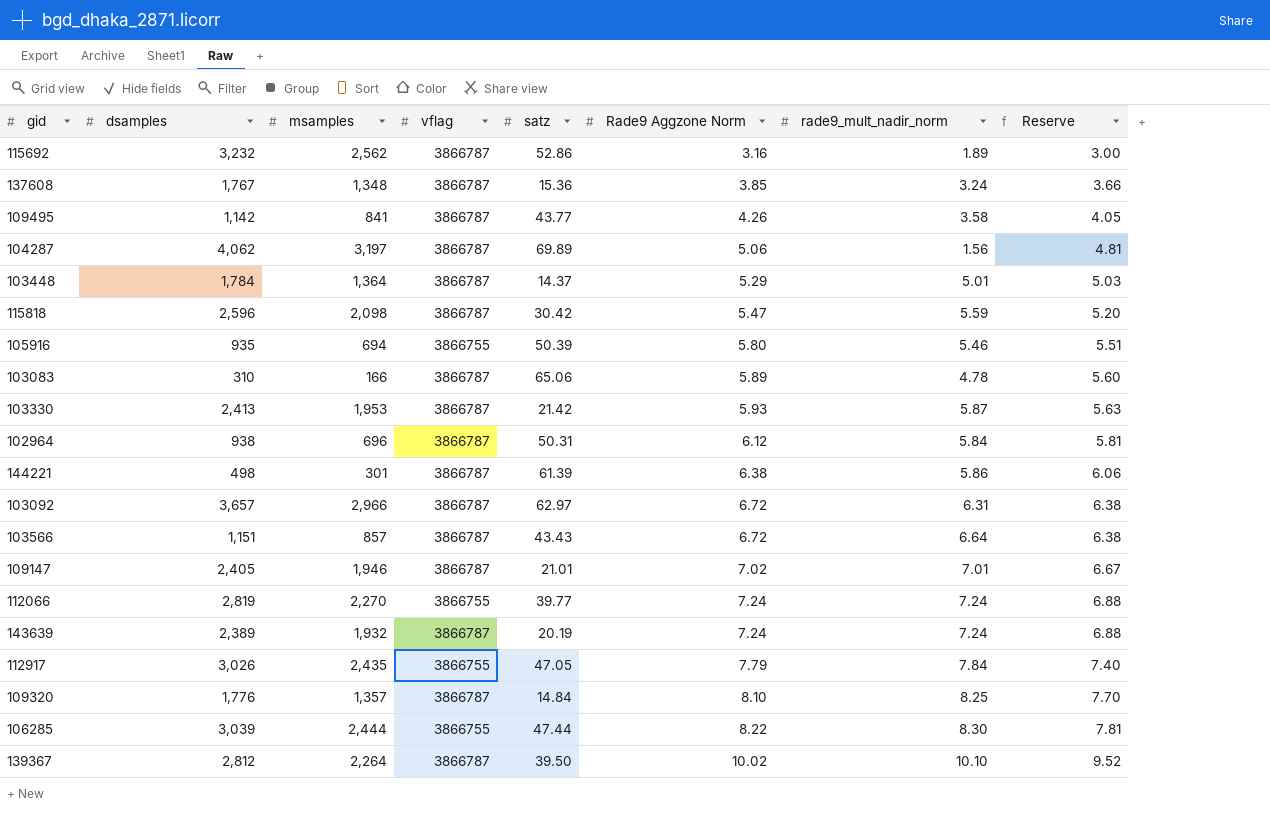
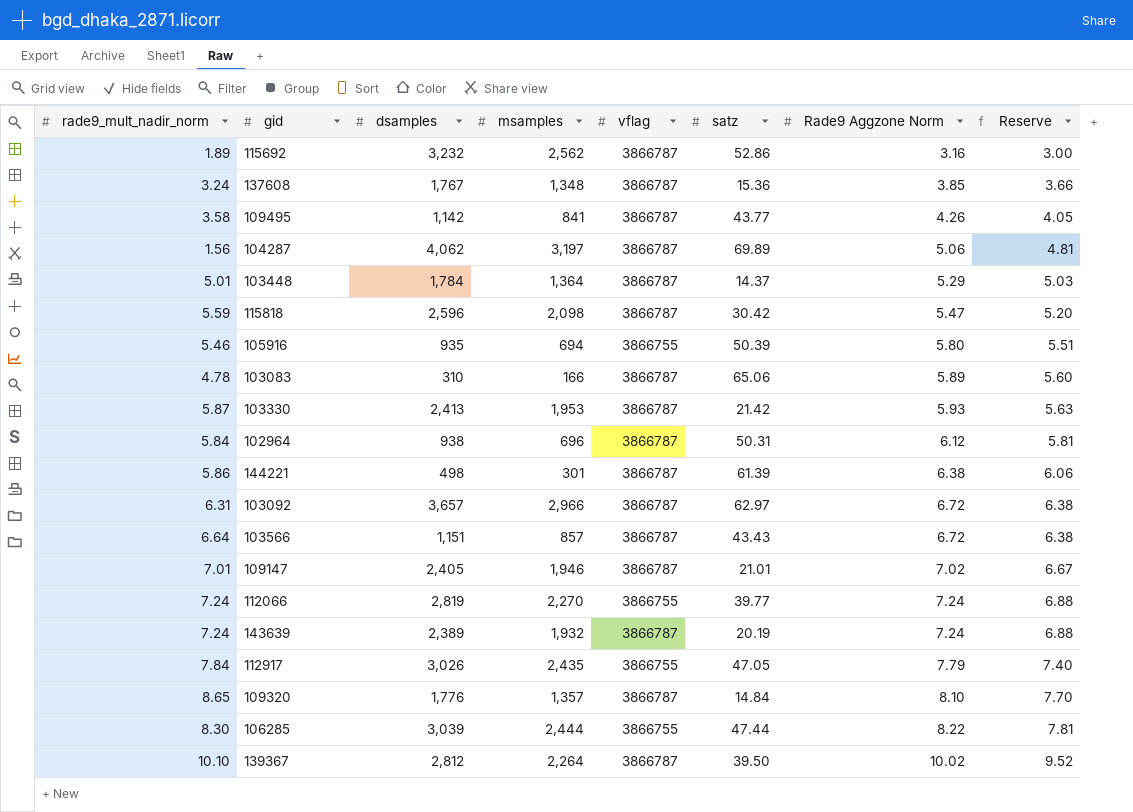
column rade9_mult_nadir_norm | position: 7 -> 1
109320 | rade9_mult_nadir_norm: 8.25 -> 8.65

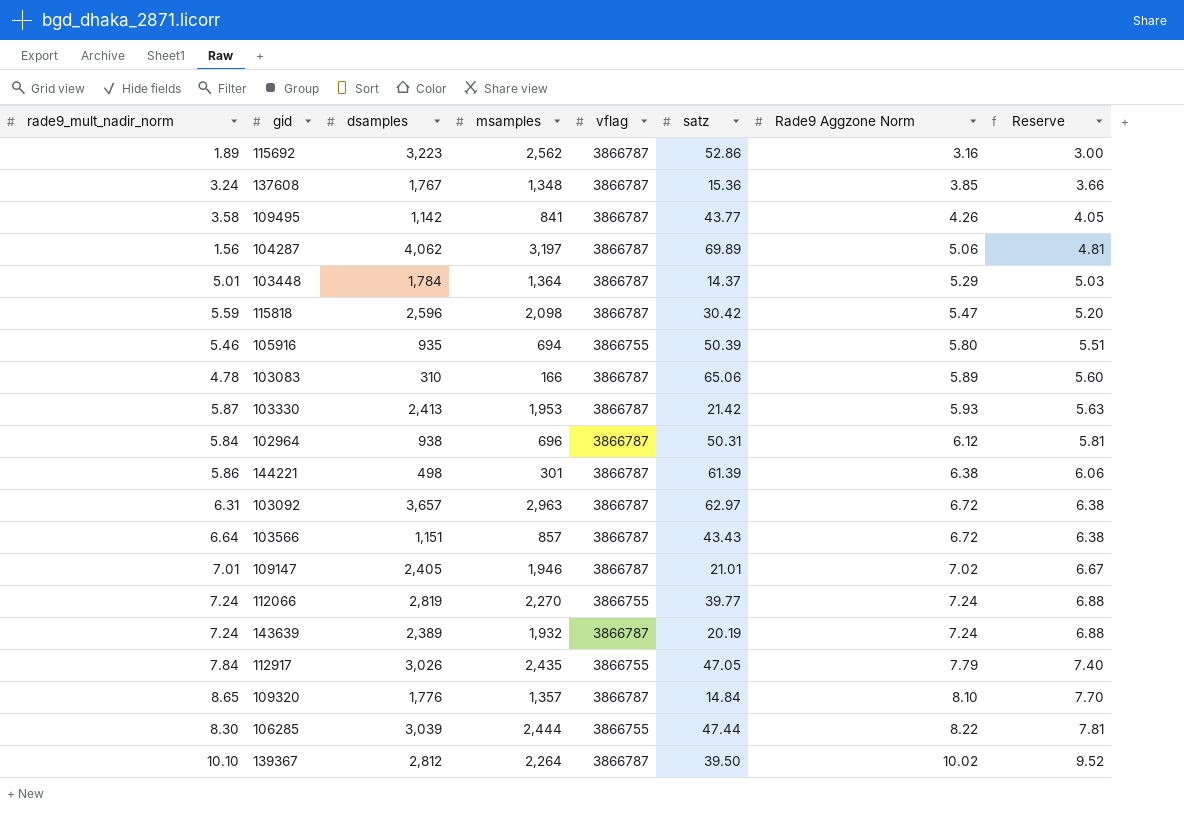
115692 | dsamples: 3,232 -> 3,223
103092 | msamples: 2,966 -> 2,963

